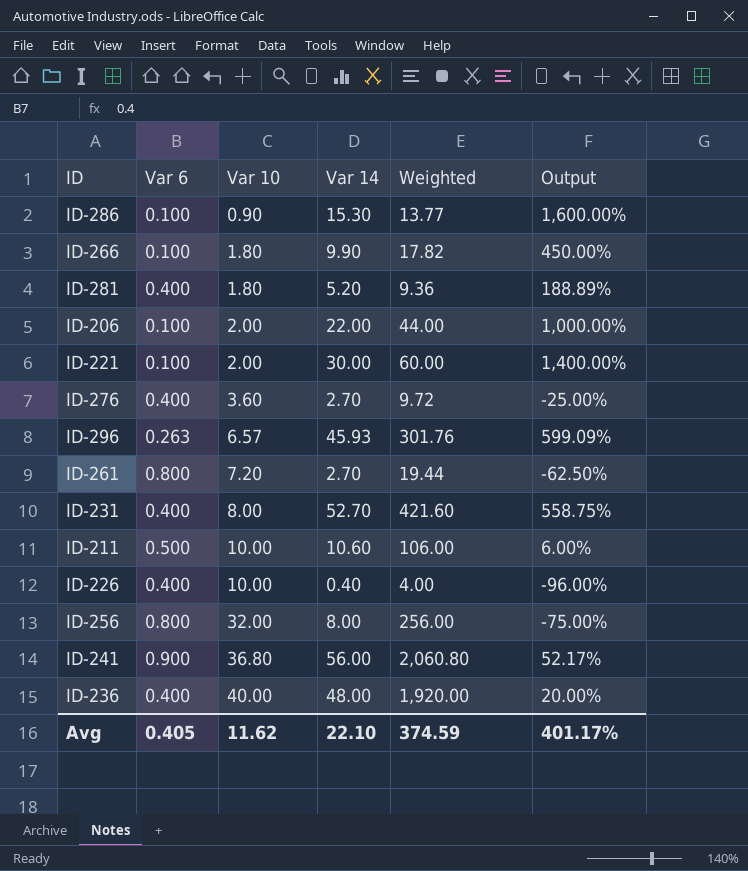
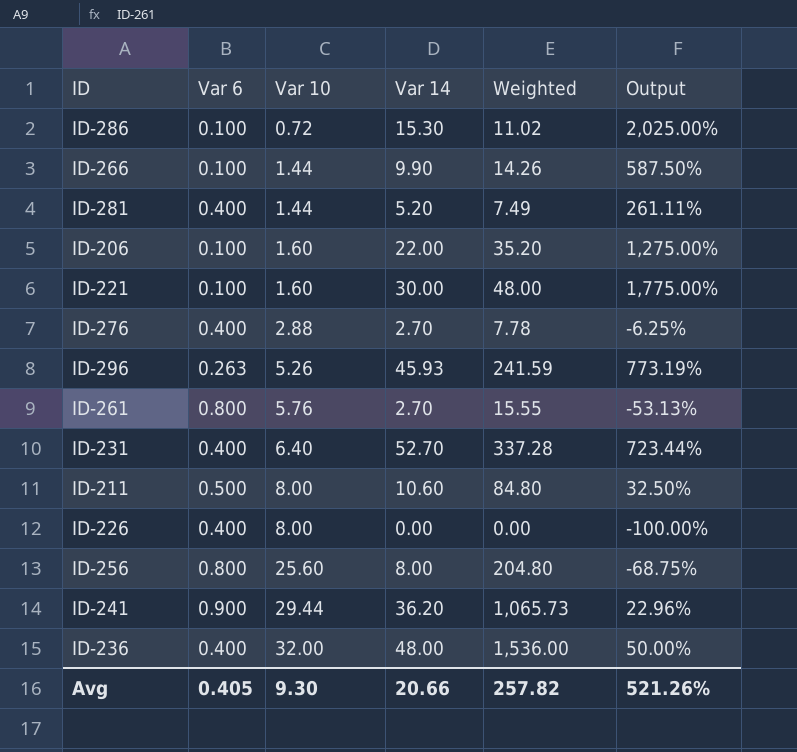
ID-286 | Var 10: 0.90 -> 0.72
ID-286 | Weighted: 13.77 -> 11.02
ID-286 | Output: 1,600.00% -> 2,025.00%
ID-266 | Var 10: 1.80 -> 1.44
ID-266 | Weighted: 17.82 -> 14.26
ID-266 | Output: 450.00% -> 587.50%
ID-281 | Var 10: 1.80 -> 1.44
ID-281 | Weighted: 9.36 -> 7.49
ID-281 | Output: 188.89% -> 261.11%
ID-206 | Var 10: 2.00 -> 1.60
ID-206 | Weighted: 44.00 -> 35.20
ID-206 | Output: 1,000.00% -> 1,275.00%
ID-221 | Var 10: 2.00 -> 1.60
ID-221 | Weighted: 60.00 -> 48.00
ID-221 | Output: 1,400.00% -> 1,775.00%
ID-276 | Var 10: 3.60 -> 2.88
ID-276 | Weighted: 9.72 -> 7.78
ID-276 | Output: -25.00% -> -6.25%
ID-296 | Var 10: 6.57 -> 5.26
ID-296 | Weighted: 301.76 -> 241.59
ID-296 | Output: 599.09% -> 773.19%
ID-261 | Var 10: 7.20 -> 5.76
ID-261 | Weighted: 19.44 -> 15.55
ID-261 | Output: -62.50% -> -53.13%
ID-231 | Var 10: 8.00 -> 6.40
ID-231 | Weighted: 421.60 -> 337.28
ID-231 | Output: 558.75% -> 723.44%
ID-211 | Var 10: 10.00 -> 8.00
ID-211 | Weighted: 106.00 -> 84.80
ID-211 | Output: 6.00% -> 32.50%
ID-226 | Var 10: 10.00 -> 8.00
ID-226 | Var 14: 0.40 -> 0.00
ID-226 | Weighted: 4.00 -> 0.00
ID-226 | Output: -96.00% -> -100.00%
ID-256 | Var 10: 32.00 -> 25.60
ID-256 | Weighted: 256.00 -> 204.80
ID-256 | Output: -75.00% -> -68.75%
ID-241 | Var 10: 36.80 -> 29.44
ID-241 | Var 14: 56.00 -> 36.20
ID-241 | Weighted: 2,060.80 -> 1,065.73
ID-241 | Output: 52.17% -> 22.96%
ID-236 | Var 10: 40.00 -> 32.00
ID-236 | Weighted: 1,920.00 -> 1,536.00
ID-236 | Output: 20.00% -> 50.00%
Avg | Var 10: 11.62 -> 9.30
Avg | Var 14: 22.10 -> 20.66
Avg | Weighted: 374.59 -> 257.82
Avg | Output: 401.17% -> 521.26%

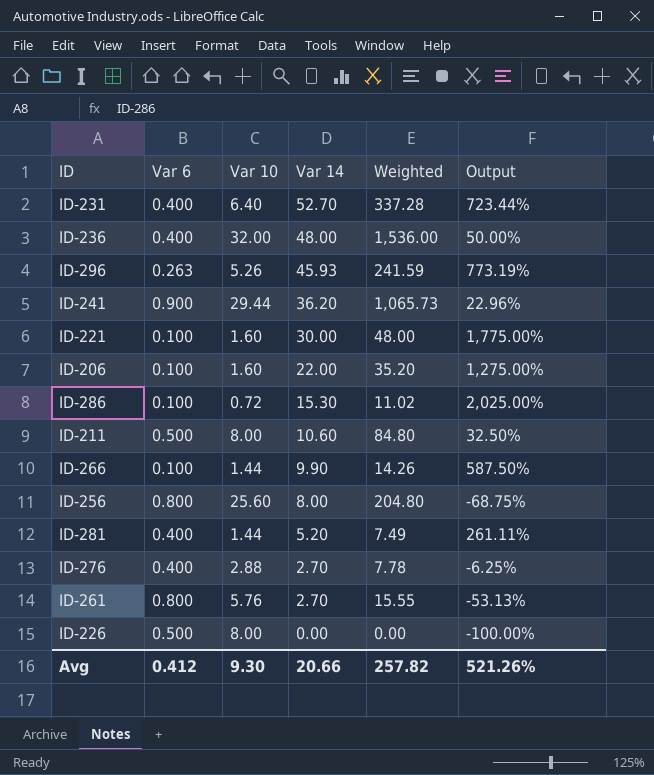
row order: Var 10 ascending -> Var 14 descending
ID-226 | Var 6: 0.400 -> 0.500
Avg | Var 6: 0.405 -> 0.412

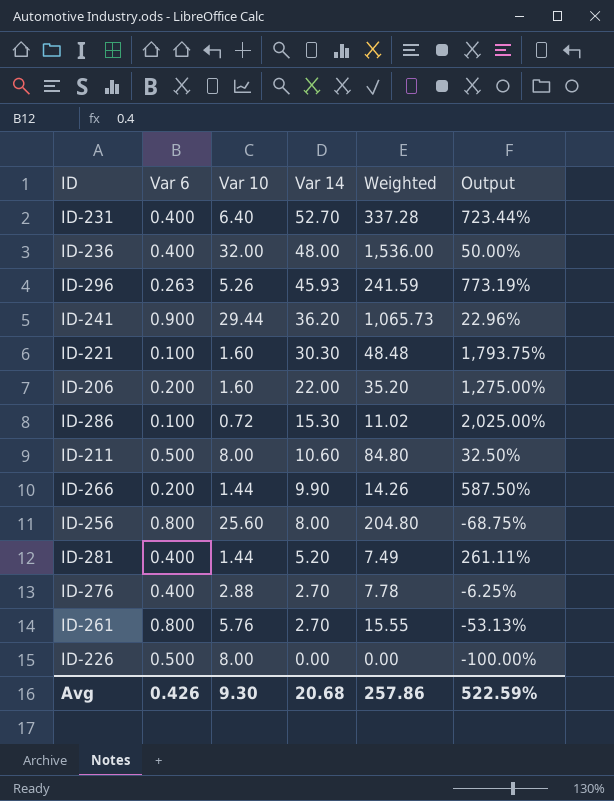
ID-221 | Var 14: 30.00 -> 30.30
ID-221 | Weighted: 48.00 -> 48.48
ID-221 | Output: 1,775.00% -> 1,793.75%
ID-206 | Var 6: 0.100 -> 0.200
ID-266 | Var 6: 0.100 -> 0.200
Avg | Var 6: 0.412 -> 0.426
Avg | Var 14: 20.66 -> 20.68
Avg | Weighted: 257.82 -> 257.86
Avg | Output: 521.26% -> 522.59%

